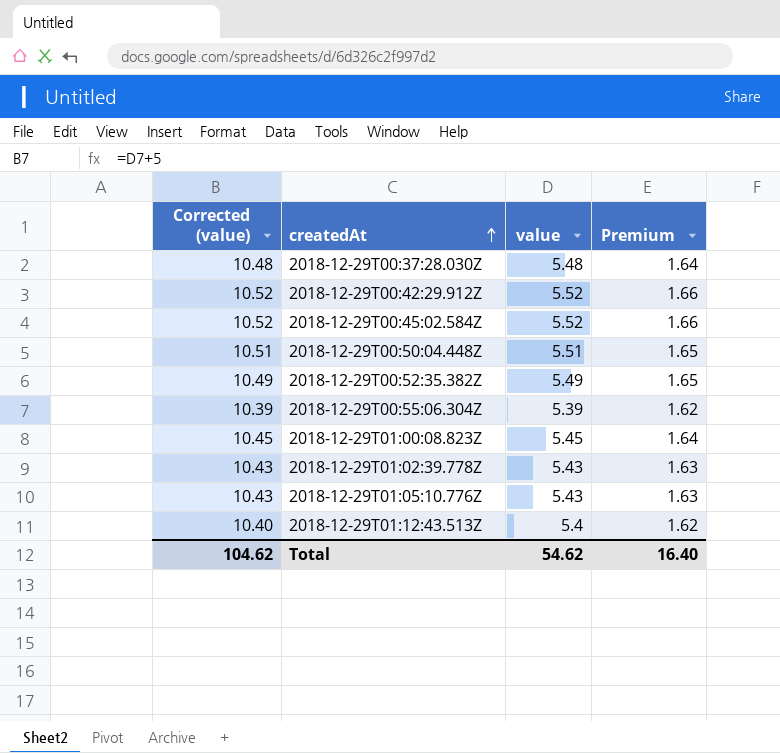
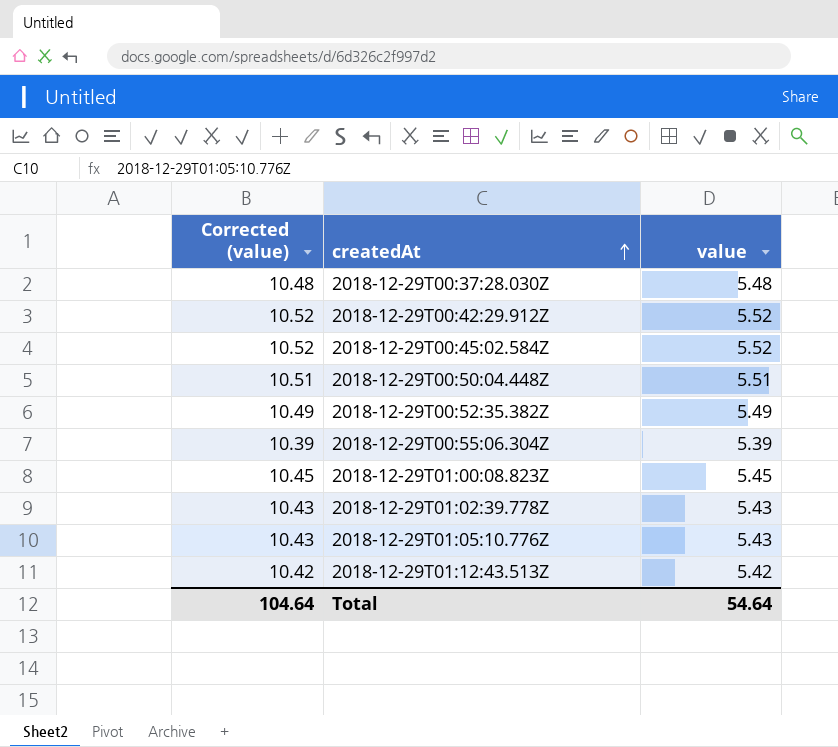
column Premium | formula: [value] * 0.3 -> none
2018-12-29T01:12:43.513Z | Corrected (value): 10.40 -> 10.42
2018-12-29T01:12:43.513Z | value: 5.4 -> 5.42
Total | Corrected (value): 104.62 -> 104.64
Total | value: 54.62 -> 54.64

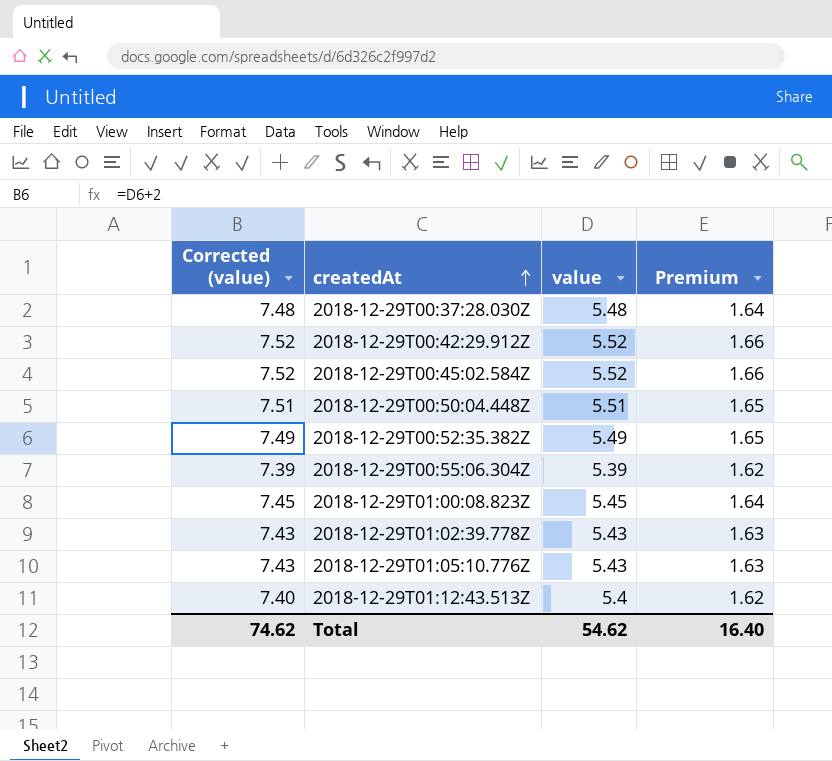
column Corrected (value) | formula: [value] + 5 -> [value] + 2
column Premium | formula: none -> [value] * 0.3
2018-12-29T01:12:43.513Z | value: 5.42 -> 5.4
Total | Corrected (value): 104.64 -> 74.62
Total | value: 54.64 -> 54.62

